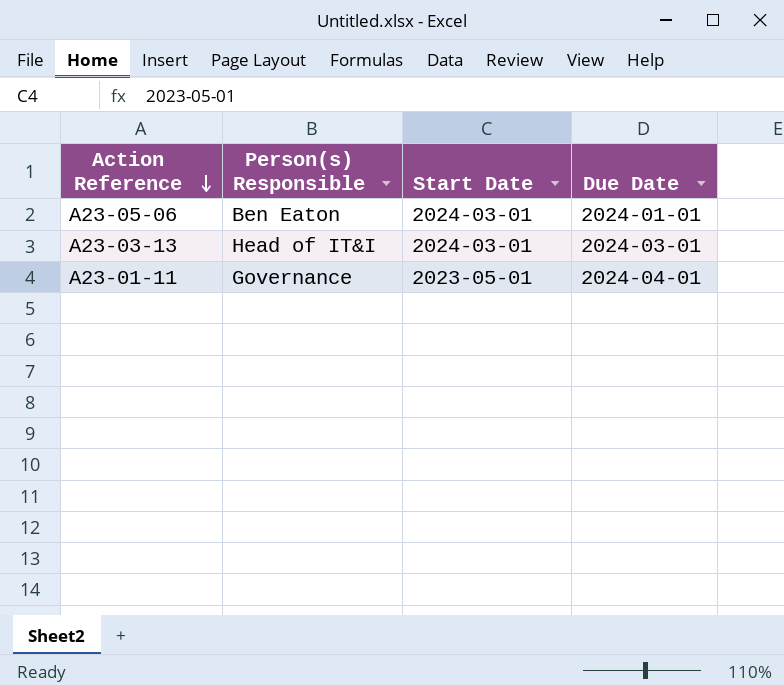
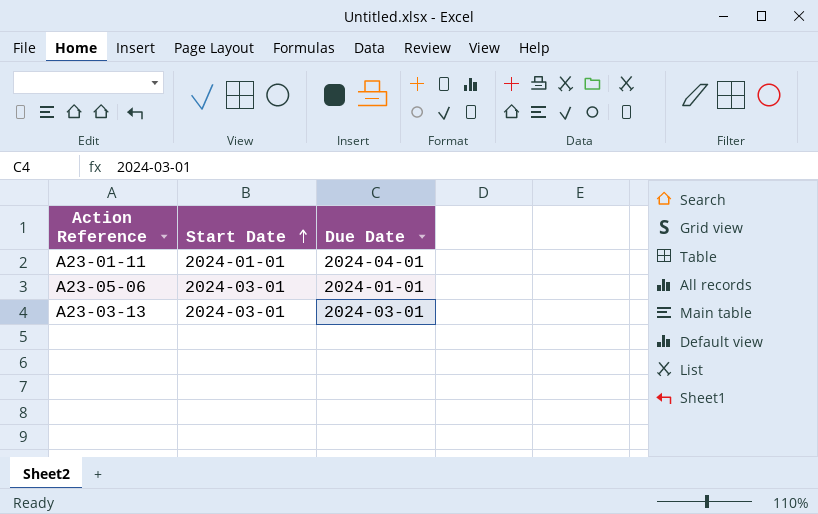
row order: Action Reference descending -> Start Date ascending
column Person(s) Responsible | position: 2 -> none
A23-01-11 | Start Date: 2023-05-01 -> 2024-01-01

